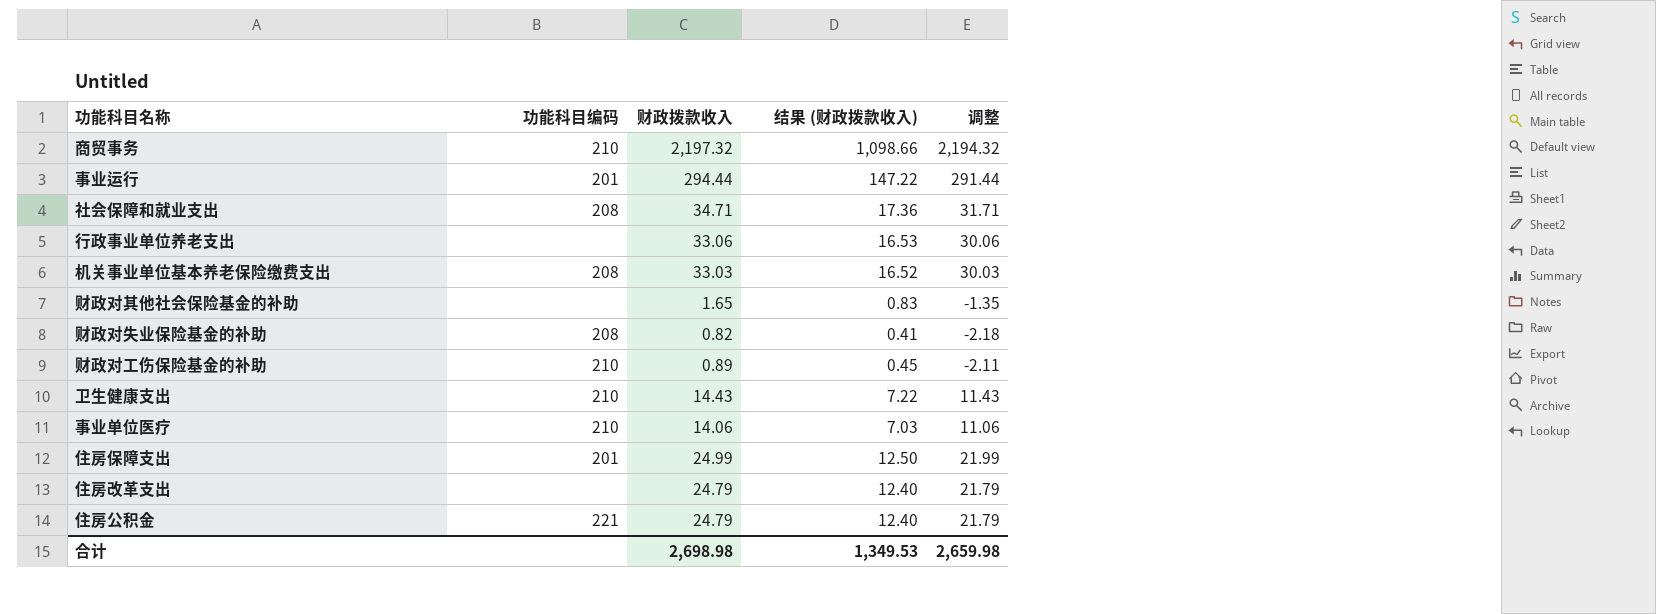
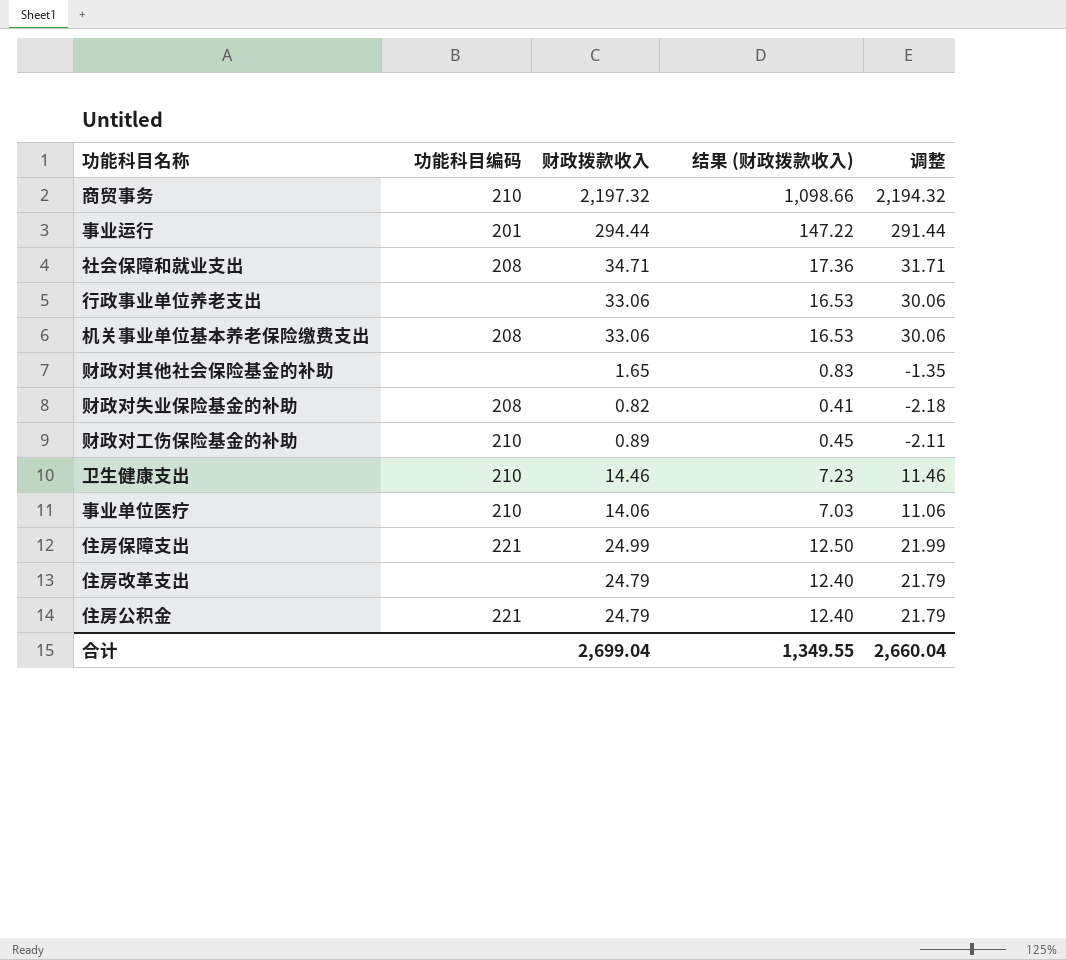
机关事业单位基本养老保险缴费支出 | 财政拨款收入: 33.03 -> 33.06
机关事业单位基本养老保险缴费支出 | 结果 (财政拨款收入): 16.52 -> 16.53
机关事业单位基本养老保险缴费支出 | 调整: 30.03 -> 30.06
卫生健康支出 | 财政拨款收入: 14.43 -> 14.46
卫生健康支出 | 结果 (财政拨款收入): 7.22 -> 7.23
卫生健康支出 | 调整: 11.43 -> 11.46
住房保障支出 | 功能科目编码: 201 -> 221
合计 | 财政拨款收入: 2,698.98 -> 2,699.04
合计 | 结果 (财政拨款收入): 1,349.53 -> 1,349.55
合计 | 调整: 2,659.98 -> 2,660.04

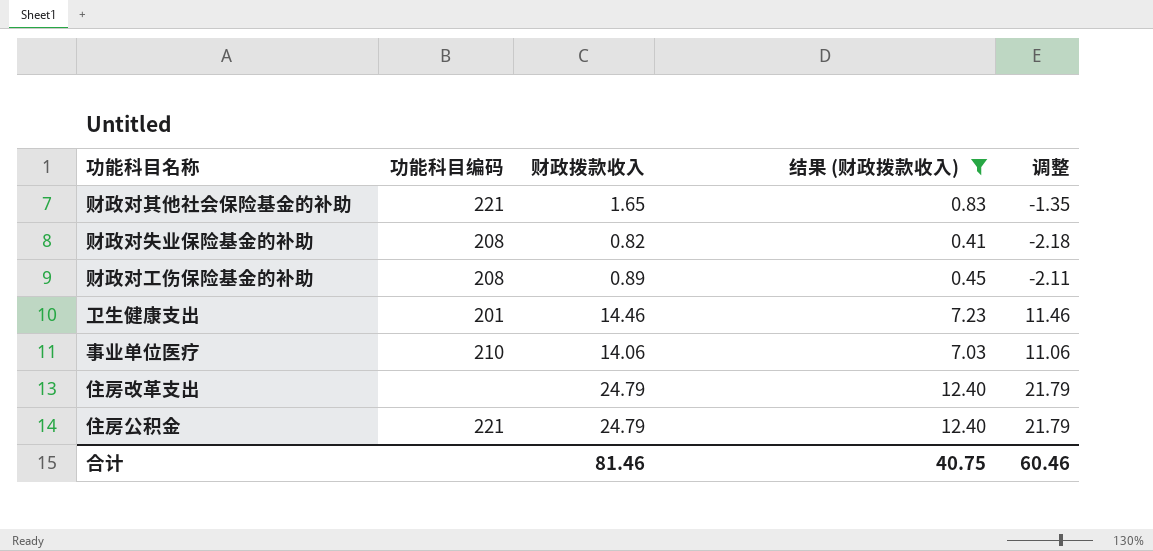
filter: none -> 结果 (财政拨款收入) <= 12.40
财政对其他社会保险基金的补助 | 功能科目编码: none -> 221
财政对工伤保险基金的补助 | 功能科目编码: 210 -> 208
卫生健康支出 | 功能科目编码: 210 -> 201
合计 | 财政拨款收入: 2,699.04 -> 81.46
合计 | 结果 (财政拨款收入): 1,349.55 -> 40.75
合计 | 调整: 2,660.04 -> 60.46

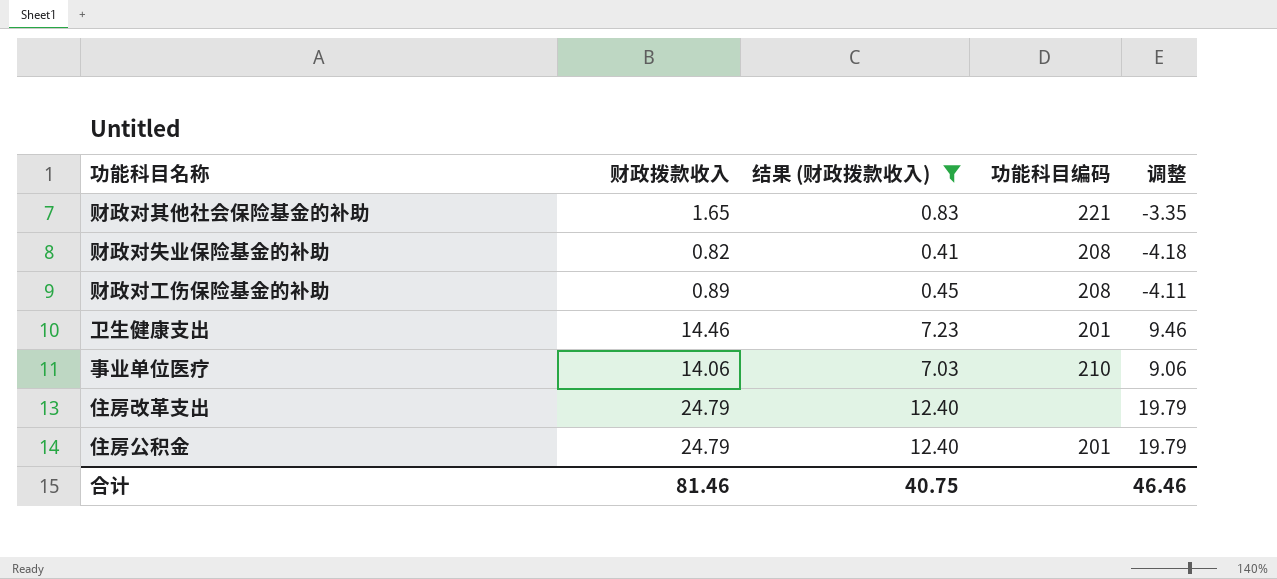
column 功能科目编码 | position: 2 -> 4
column 调整 | formula: [财政拨款收入] - 3 -> [财政拨款收入] - 5
住房公积金 | 功能科目编码: 221 -> 201
合计 | 调整: 60.46 -> 46.46

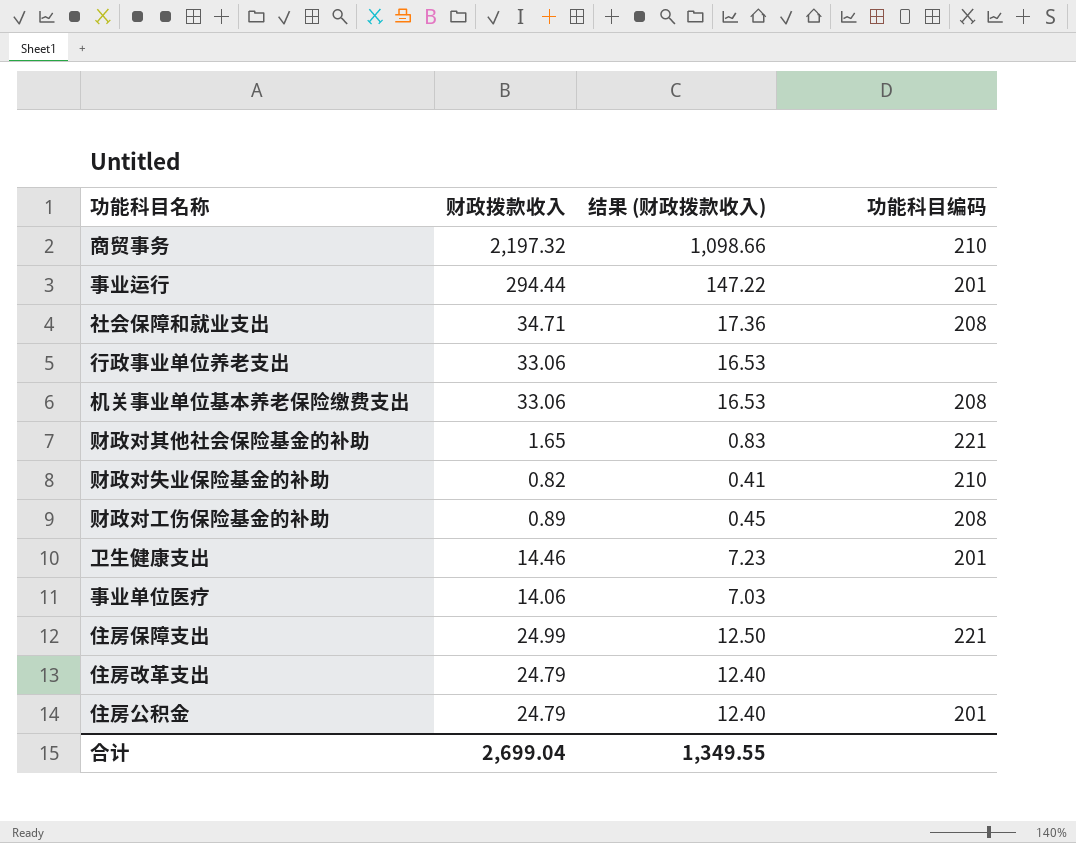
filter: 结果 (财政拨款收入) <= 12.40 -> none
column 调整 | formula: [财政拨款收入] - 5 -> none
财政对失业保险基金的补助 | 功能科目编码: 208 -> 210
事业单位医疗 | 功能科目编码: 210 -> none
合计 | 财政拨款收入: 81.46 -> 2,699.04
合计 | 结果 (财政拨款收入): 40.75 -> 1,349.55

